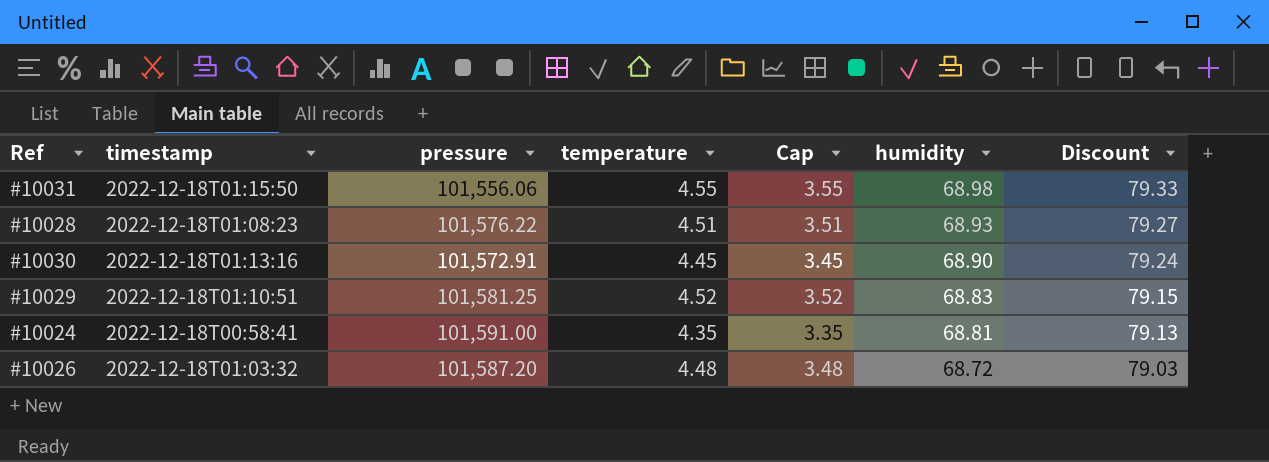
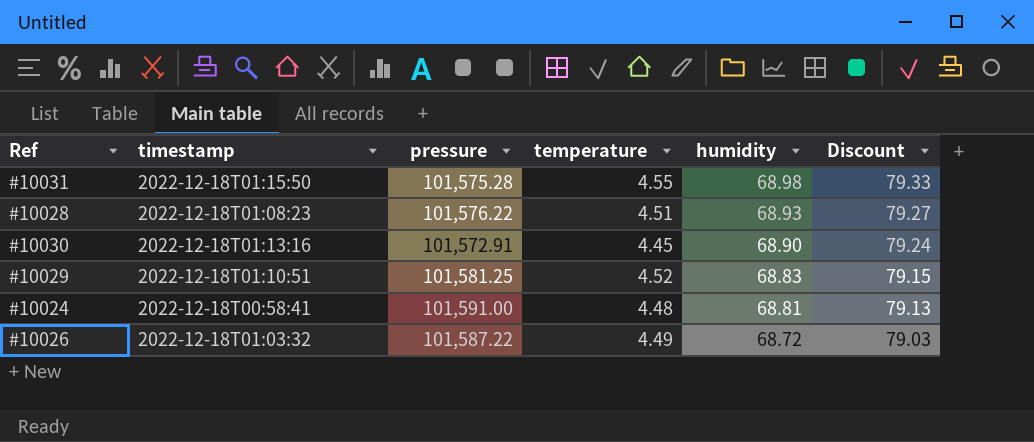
column Cap | formula: [temperature] - 1 -> none
#10031 | pressure: 101,556.06 -> 101,575.28
#10024 | temperature: 4.35 -> 4.48
#10026 | pressure: 101,587.20 -> 101,587.22
#10026 | temperature: 4.48 -> 4.49

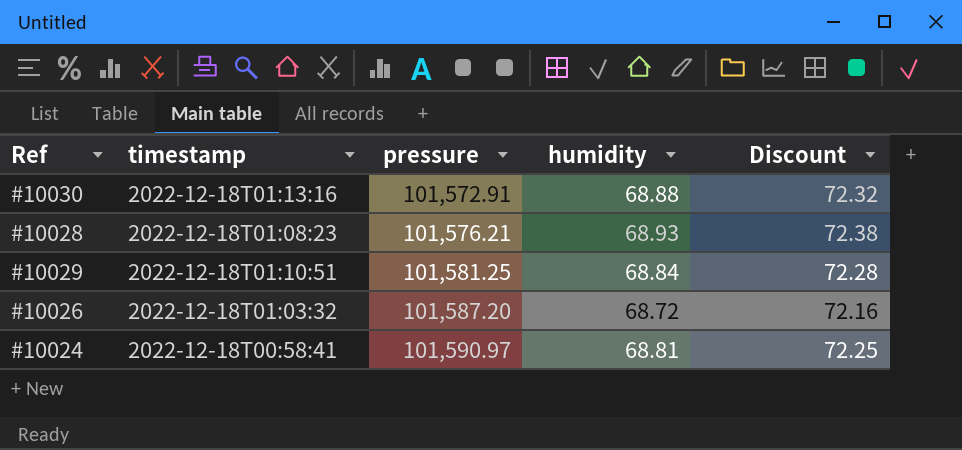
row order: humidity descending -> pressure ascending
column temperature | position: 4 -> none
column Discount | formula: [humidity] * 1.15 -> [humidity] * 1.05
row #10031: 2022-12-18T01:15:50 | 101,575.28 | 4.55 | 68.98 | 79.33 -> none
#10030 | humidity: 68.90 -> 68.88
#10028 | pressure: 101,576.22 -> 101,576.21
#10029 | humidity: 68.83 -> 68.84
#10026 | pressure: 101,587.22 -> 101,587.20
#10024 | pressure: 101,591.00 -> 101,590.97

